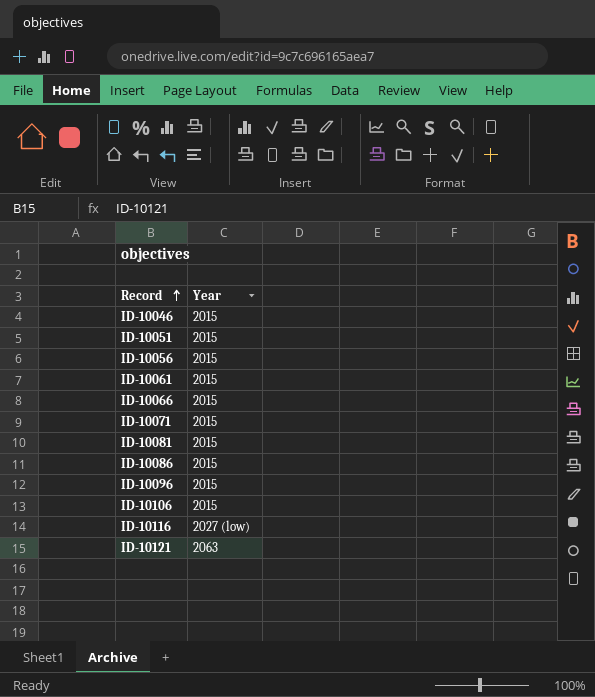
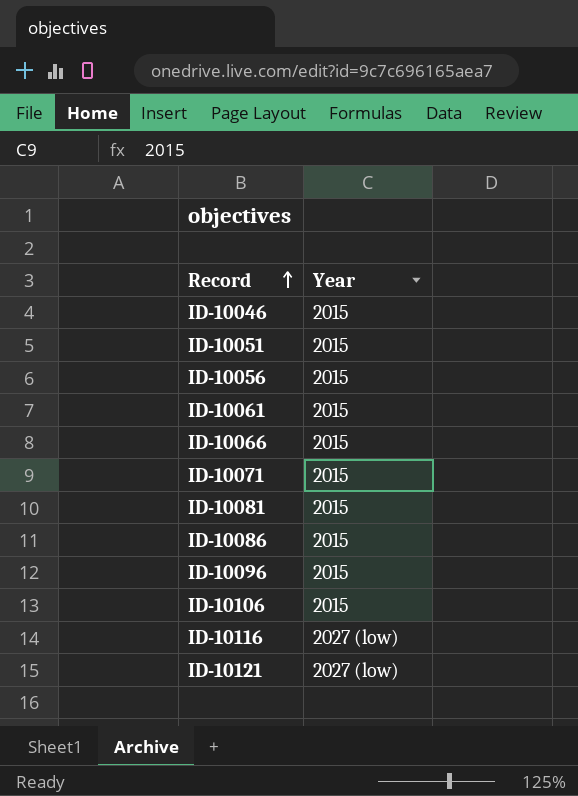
ID-10121 | Year: 2063 -> 2027 (low)

